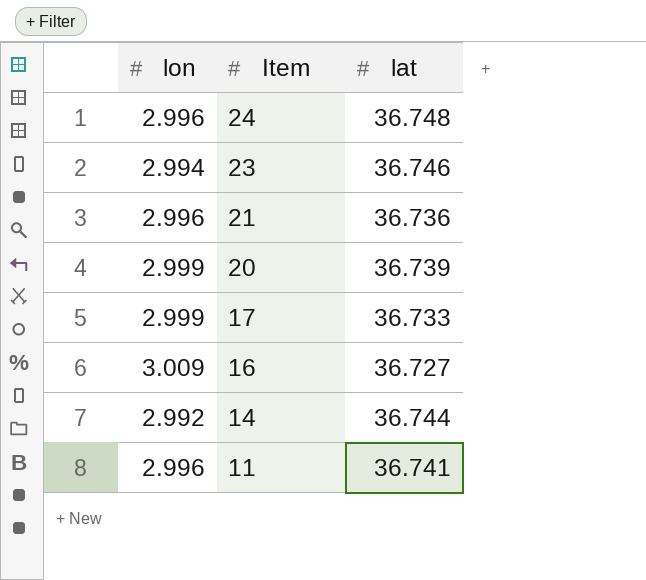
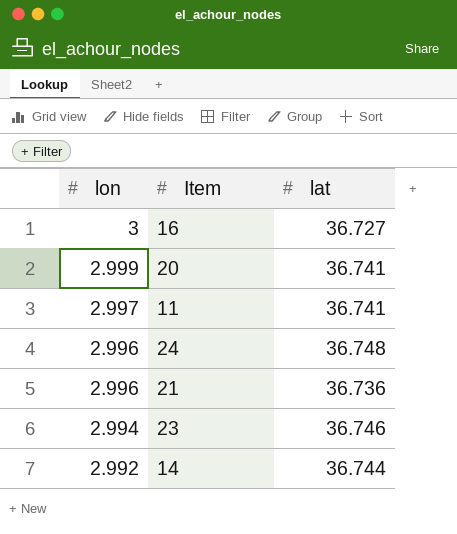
row order: Item descending -> lon descending
row 17: 2.999 | 36.733 -> none
16 | lon: 3.009 -> 3
20 | lat: 36.739 -> 36.741
11 | lon: 2.996 -> 2.997

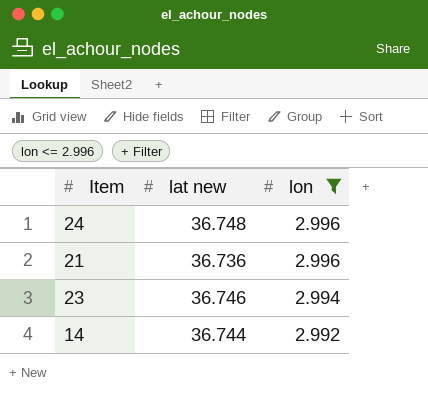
filter: none -> lon <= 2.996
column name: lat -> lat new
column lon | position: 1 -> 3

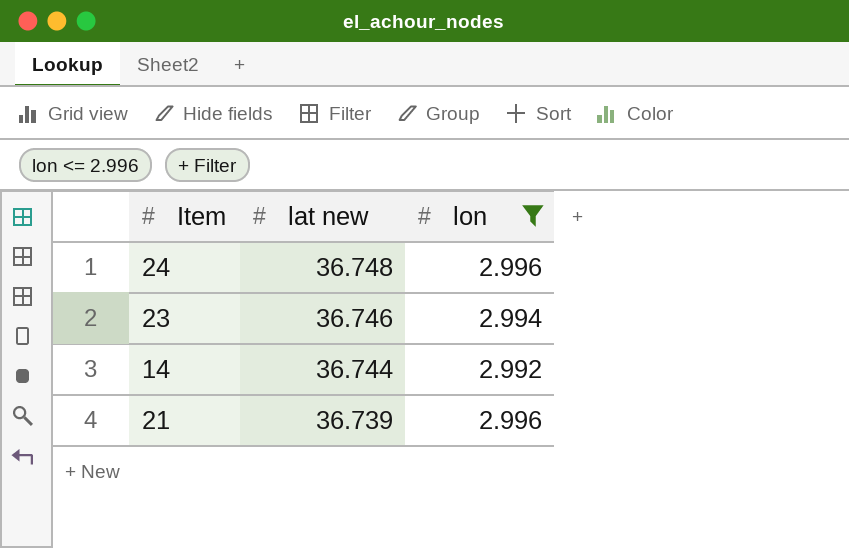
row order: lon descending -> lat new descending
21 | lat new: 36.736 -> 36.739

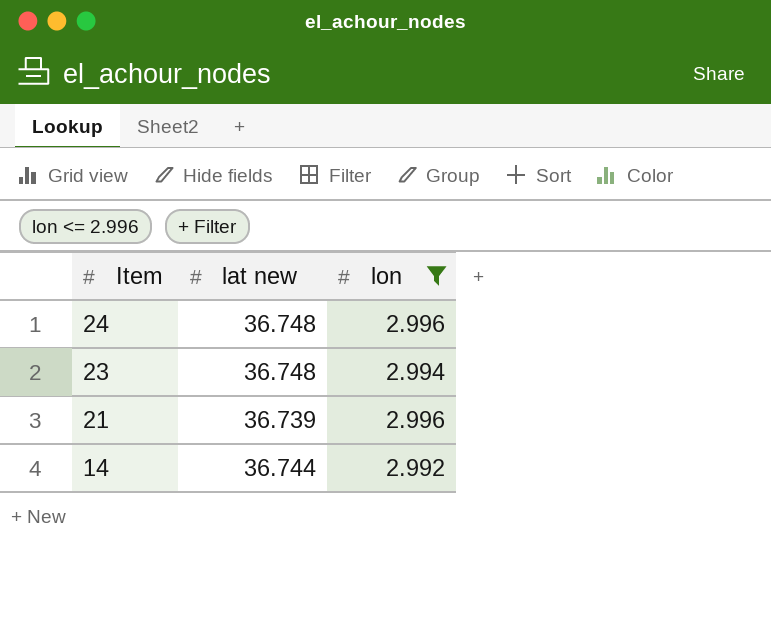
row order: lat new descending -> Item descending
23 | lat new: 36.746 -> 36.748

